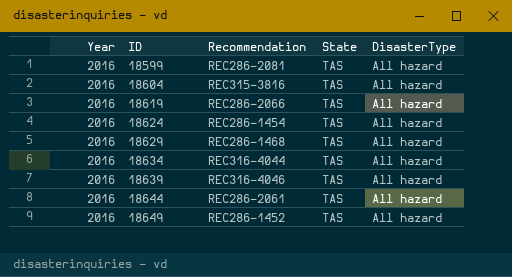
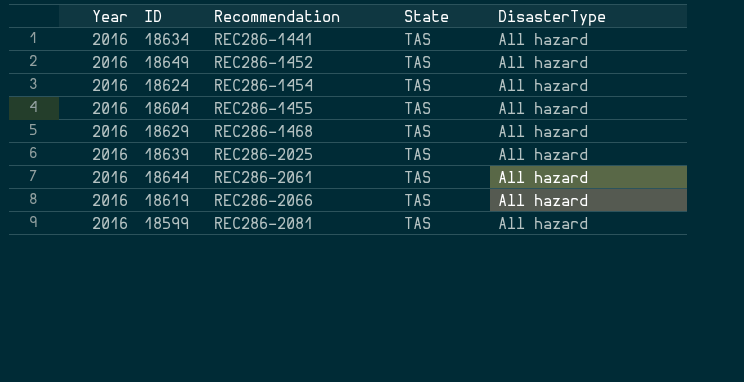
row order: ID ascending -> Recommendation ascending
18634 | Recommendation: REC316-4044 -> REC286-1441
18604 | Recommendation: REC315-3816 -> REC286-1455
18639 | Recommendation: REC316-4046 -> REC286-2025

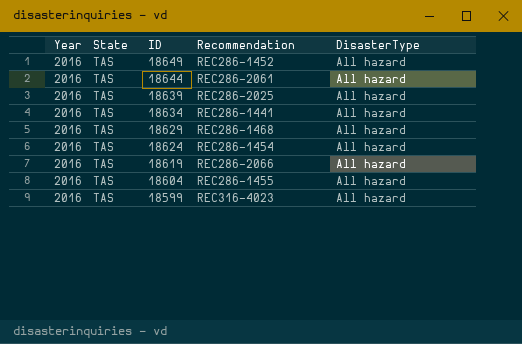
row order: Recommendation ascending -> ID descending
column State | position: 4 -> 2
18599 | Recommendation: REC286-2081 -> REC316-4023

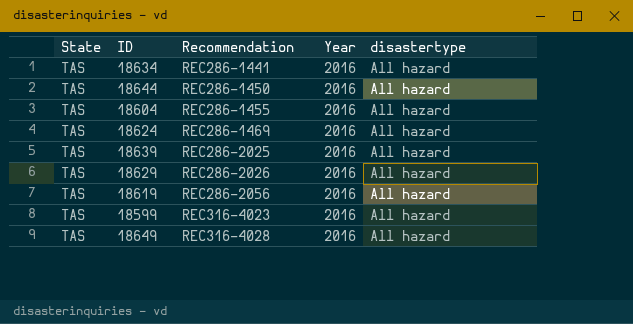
row order: ID descending -> Recommendation ascending
column Year | position: 1 -> 4
column name: DisasterType -> disastertype
18644 | Recommendation: REC286-2061 -> REC286-1450
18624 | Recommendation: REC286-1454 -> REC286-1469
18629 | Recommendation: REC286-1468 -> REC286-2026
18619 | Recommendation: REC286-2066 -> REC286-2056
18649 | Recommendation: REC286-1452 -> REC316-4028

